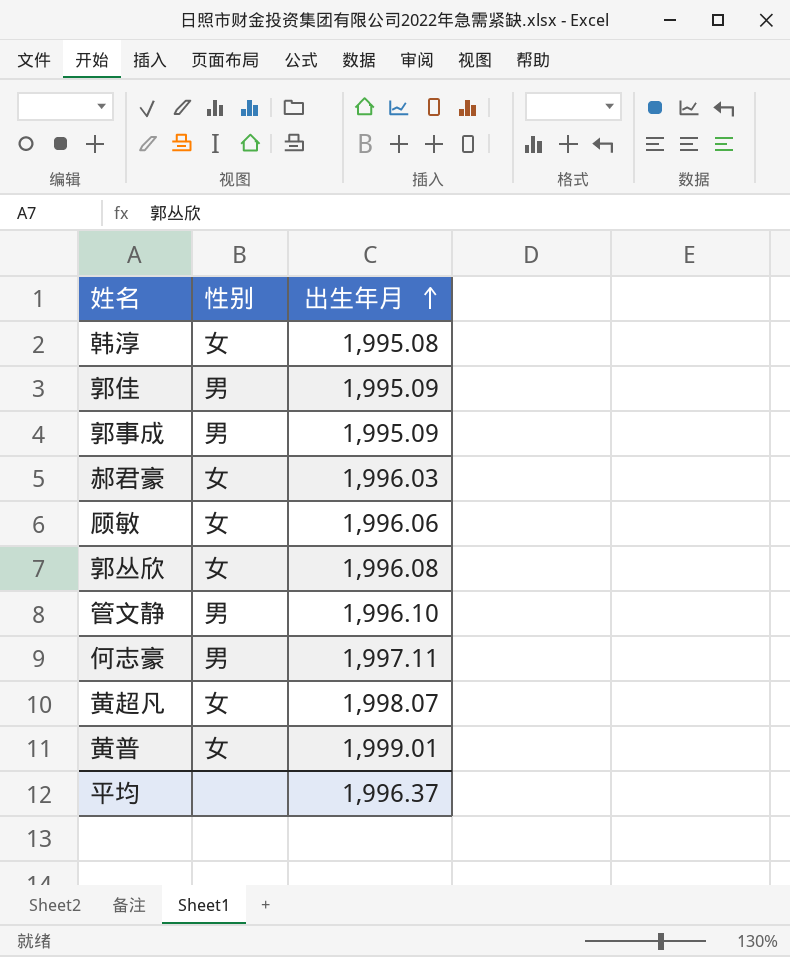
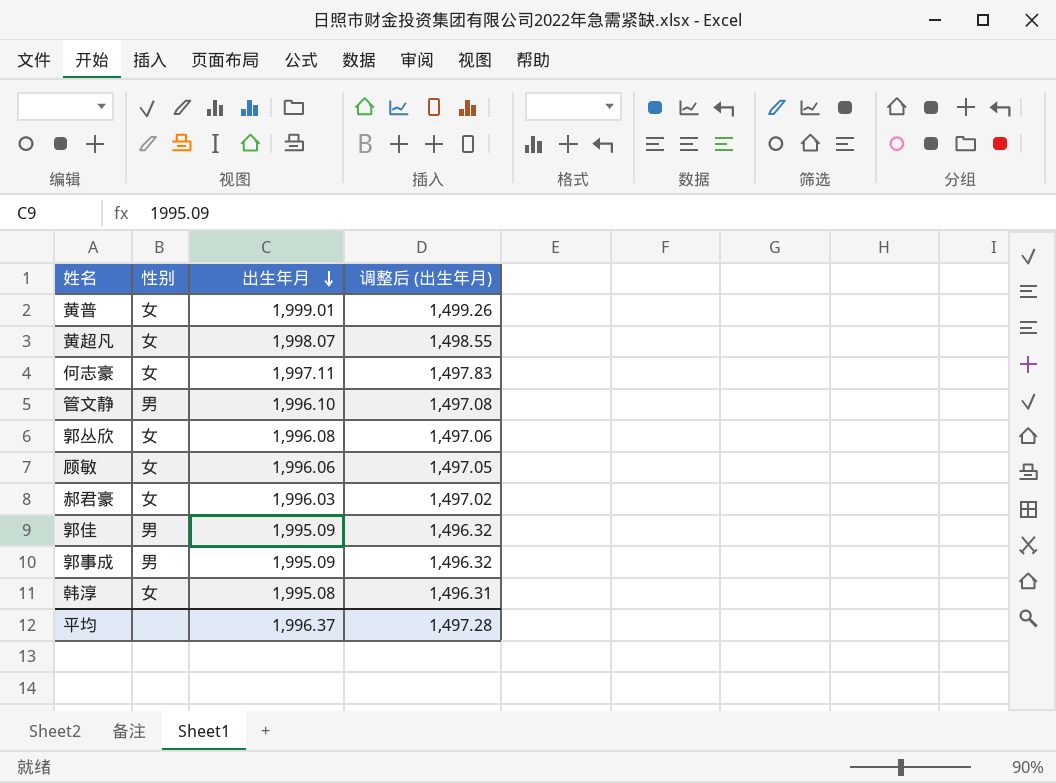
row order: 出生年月 ascending -> 出生年月 descending
column 调整后 (出生年月) | formula: none -> [出生年月] * 0.75
何志豪 | 性别: 男 -> 女

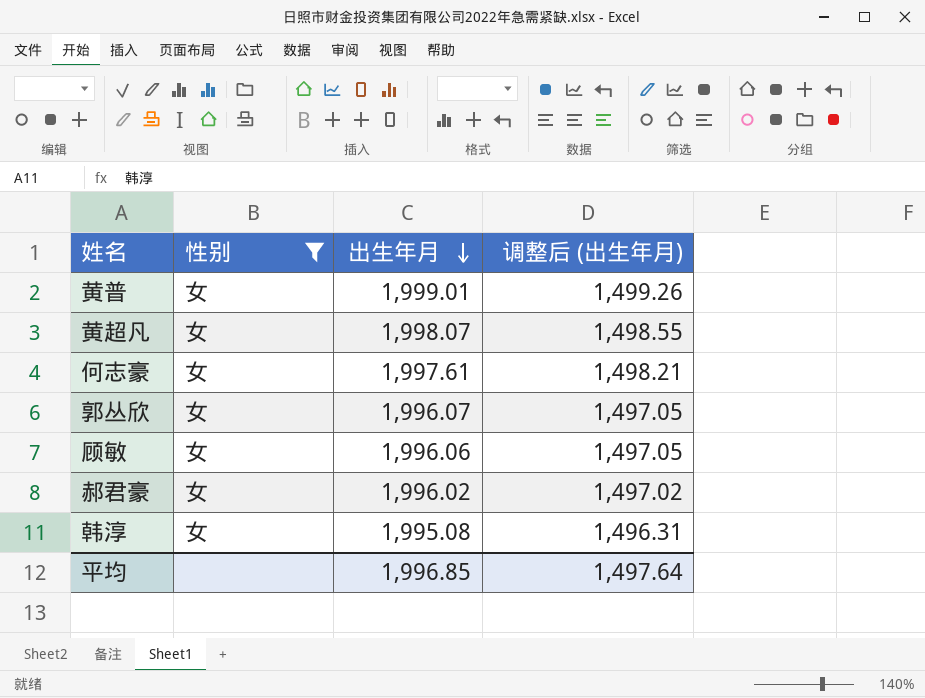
filter: none -> 性别 = 女
何志豪 | 出生年月: 1,997.11 -> 1,997.61
何志豪 | 调整后 (出生年月): 1,497.83 -> 1,498.21
郭丛欣 | 出生年月: 1,996.08 -> 1,996.07
郭丛欣 | 调整后 (出生年月): 1,497.06 -> 1,497.05
郝君豪 | 出生年月: 1,996.03 -> 1,996.02
平均 | 出生年月: 1,996.37 -> 1,996.85
平均 | 调整后 (出生年月): 1,497.28 -> 1,497.64

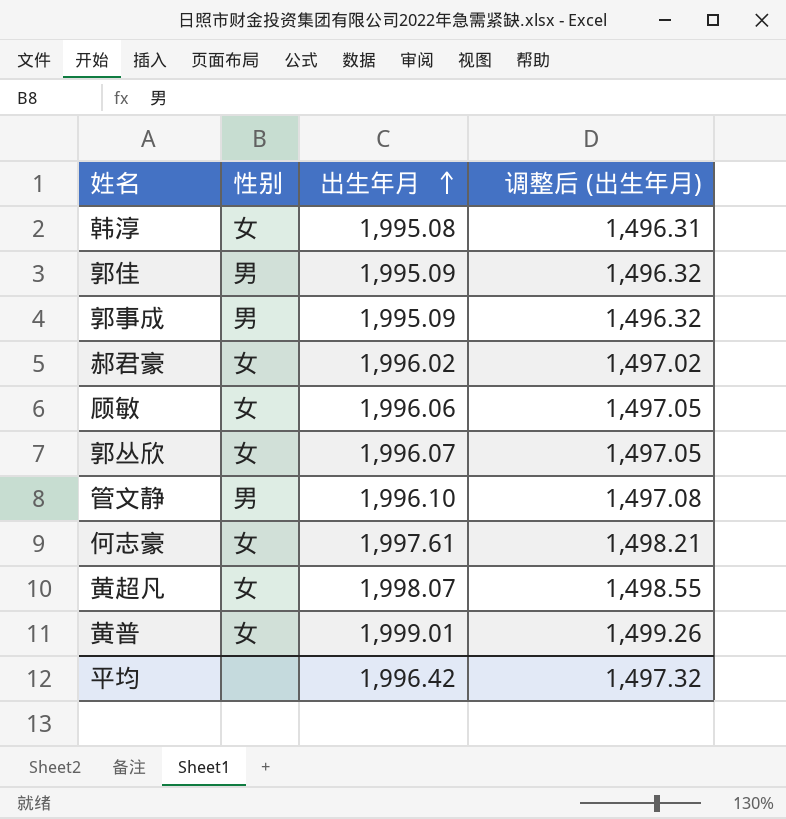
filter: 性别 = 女 -> none
row order: 出生年月 descending -> 出生年月 ascending
平均 | 出生年月: 1,996.85 -> 1,996.42
平均 | 调整后 (出生年月): 1,497.64 -> 1,497.32

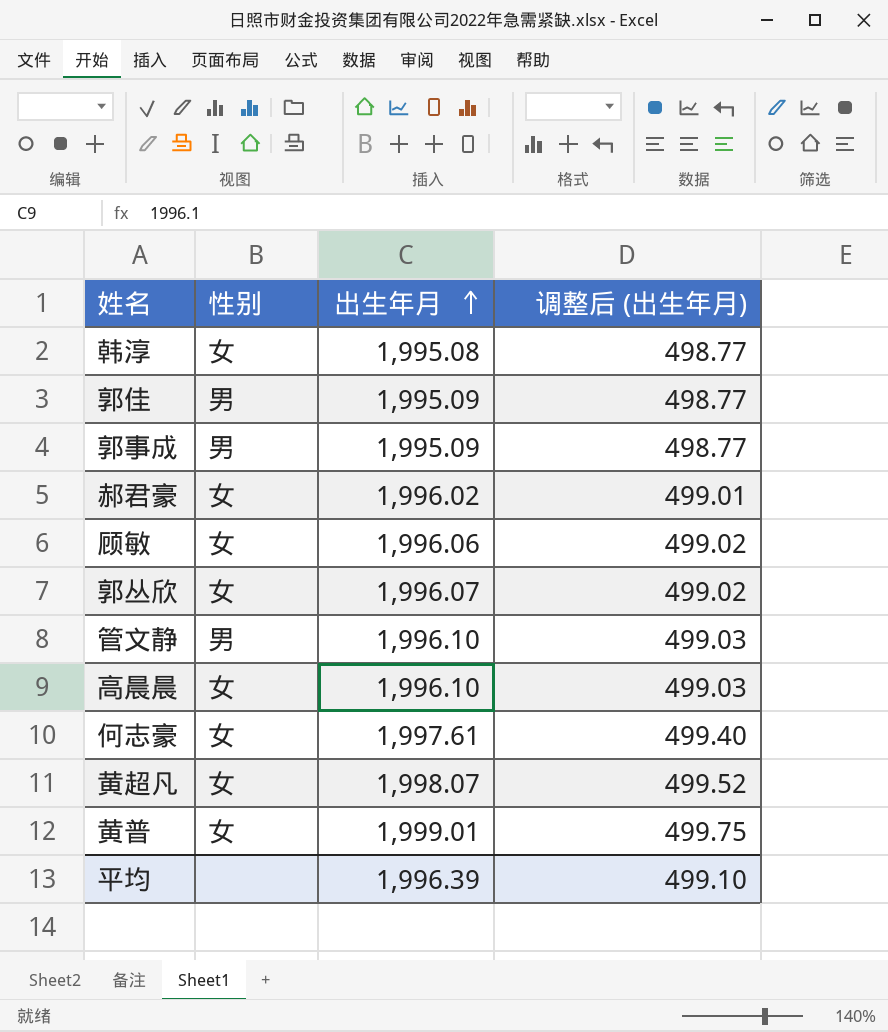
column 调整后 (出生年月) | formula: [出生年月] * 0.75 -> [出生年月] * 0.25
row 高晨晨: none -> 女 | 1,996.10 | 499.03
平均 | 出生年月: 1,996.42 -> 1,996.39
平均 | 调整后 (出生年月): 1,497.32 -> 499.10

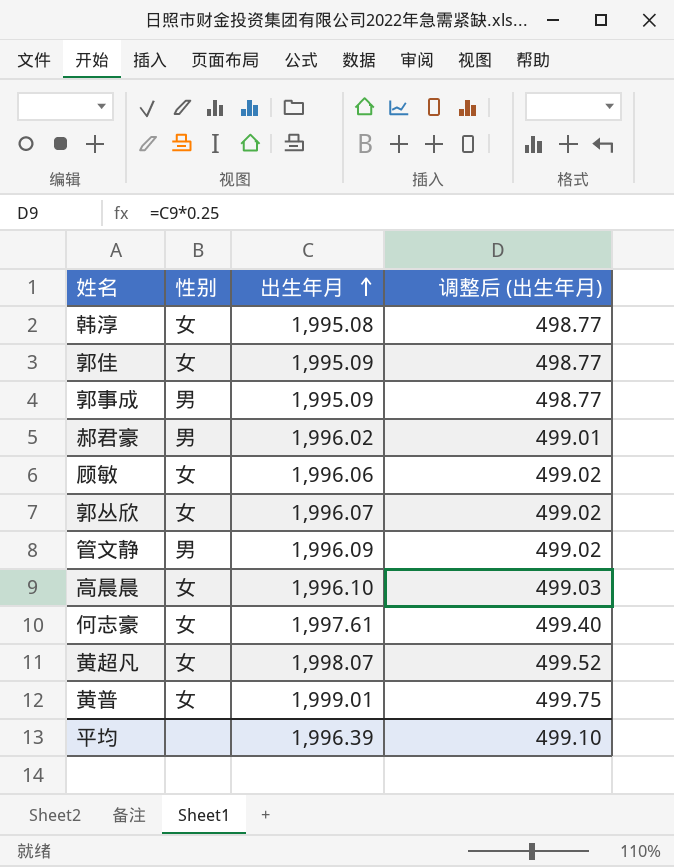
郭佳 | 性别: 男 -> 女
郝君豪 | 性别: 女 -> 男
管文静 | 出生年月: 1,996.10 -> 1,996.09
管文静 | 调整后 (出生年月): 499.03 -> 499.02

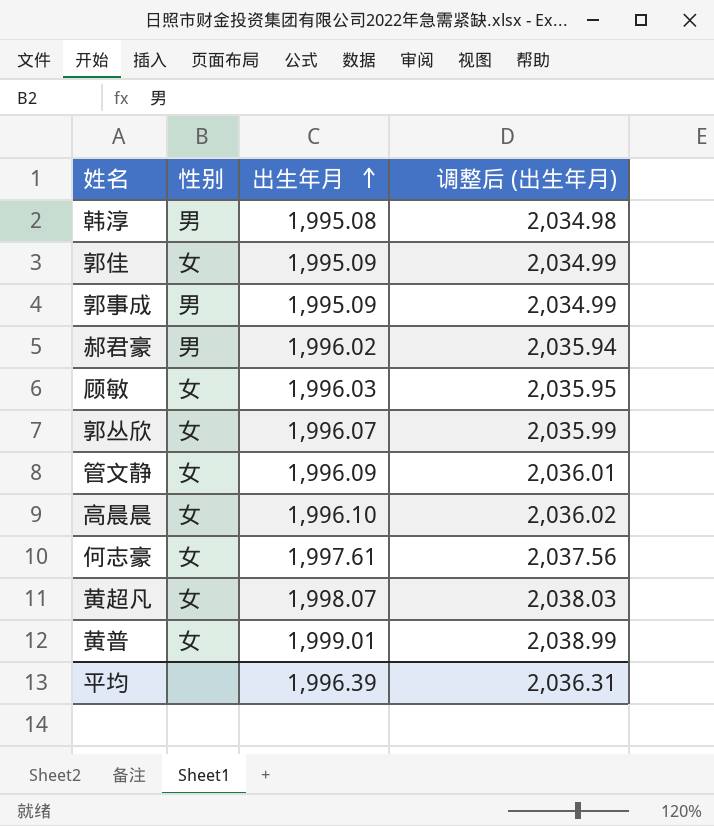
column 调整后 (出生年月) | formula: [出生年月] * 0.25 -> [出生年月] * 1.02
韩淳 | 性别: 女 -> 男
顾敏 | 出生年月: 1,996.06 -> 1,996.03
管文静 | 性别: 男 -> 女
平均 | 调整后 (出生年月): 499.10 -> 2,036.31

